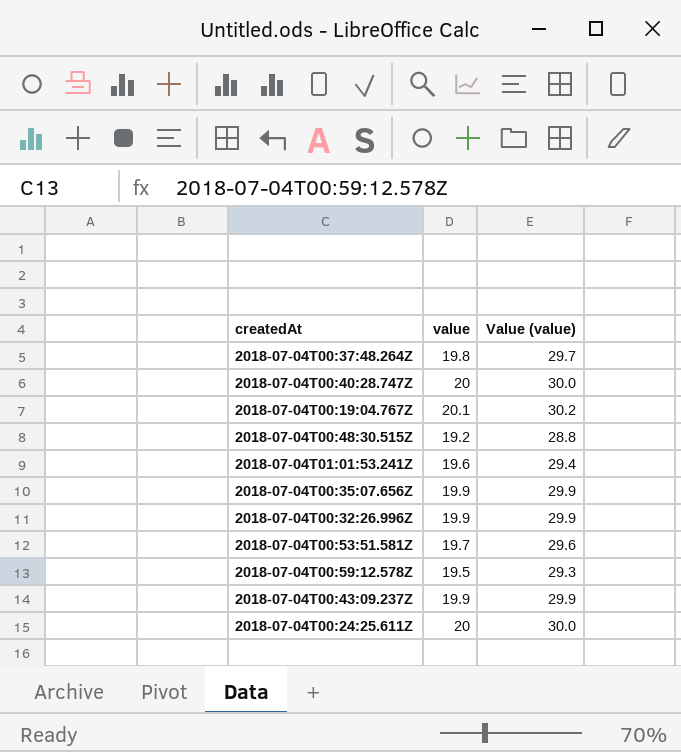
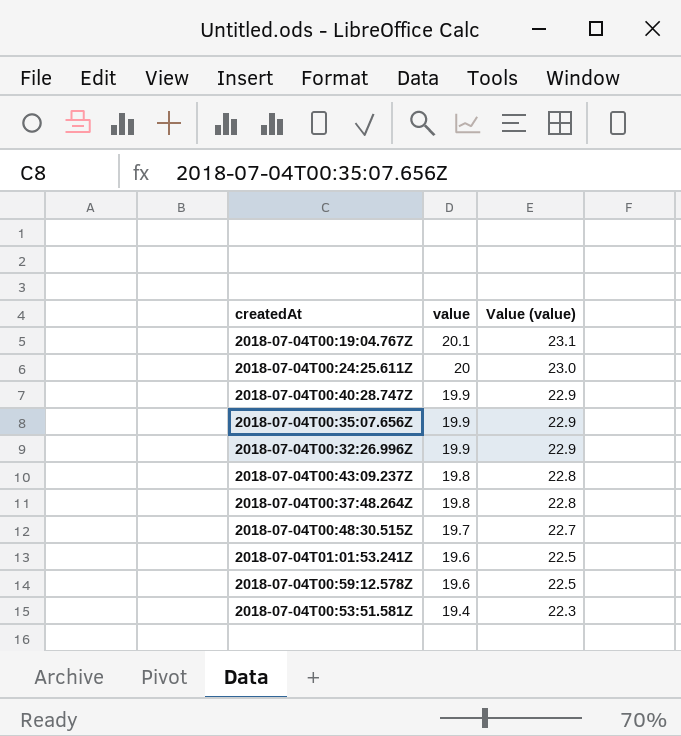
row order: none -> value descending
column Value (value) | formula: [value] * 1.5 -> [value] * 1.15
2018-07-04T00:40:28.747Z | value: 20 -> 19.9
2018-07-04T00:43:09.237Z | value: 19.9 -> 19.8
2018-07-04T00:48:30.515Z | value: 19.2 -> 19.7
2018-07-04T00:59:12.578Z | value: 19.5 -> 19.6
2018-07-04T00:53:51.581Z | value: 19.7 -> 19.4

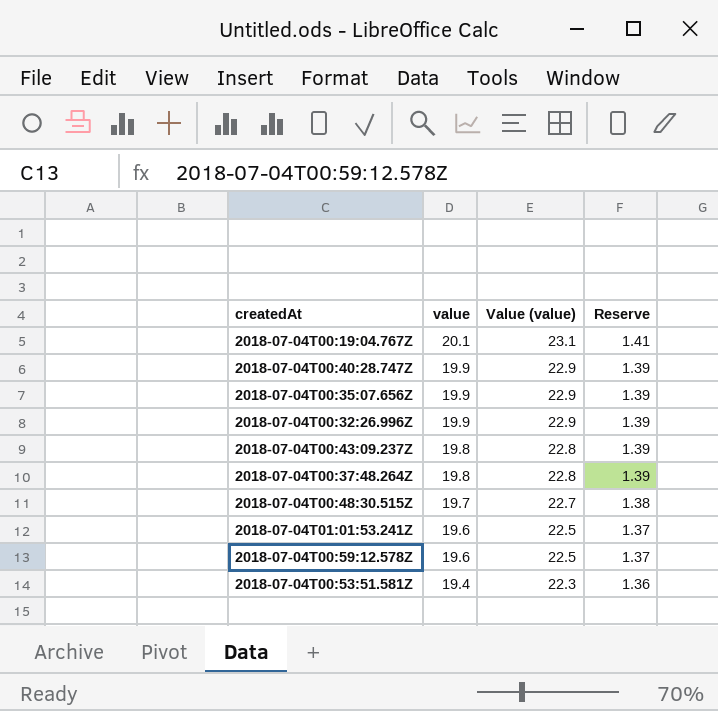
column Reserve | formula: none -> [value] * 0.07
row 2018-07-04T00:24:25.611Z: 20 | 23.0 -> none

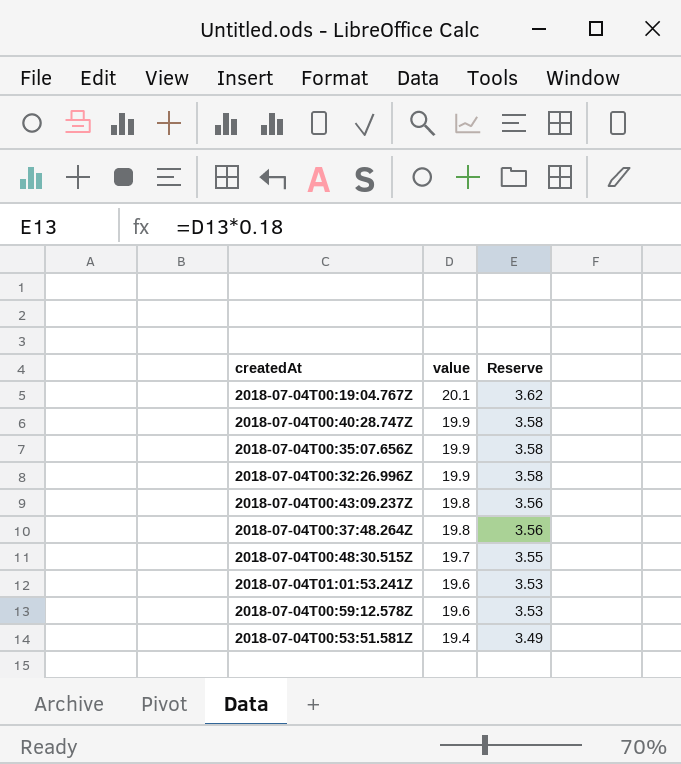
column Value (value) | formula: [value] * 1.15 -> none
column Reserve | formula: [value] * 0.07 -> [value] * 0.18

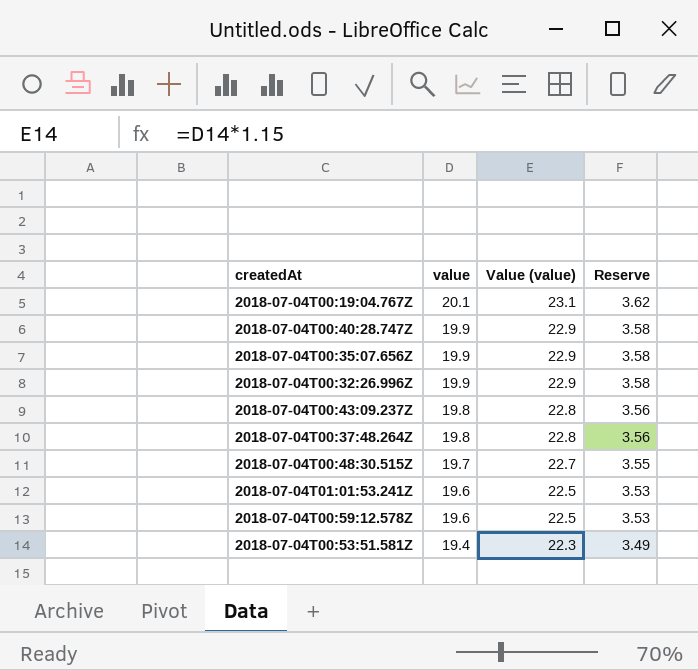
column Value (value) | formula: none -> [value] * 1.15

